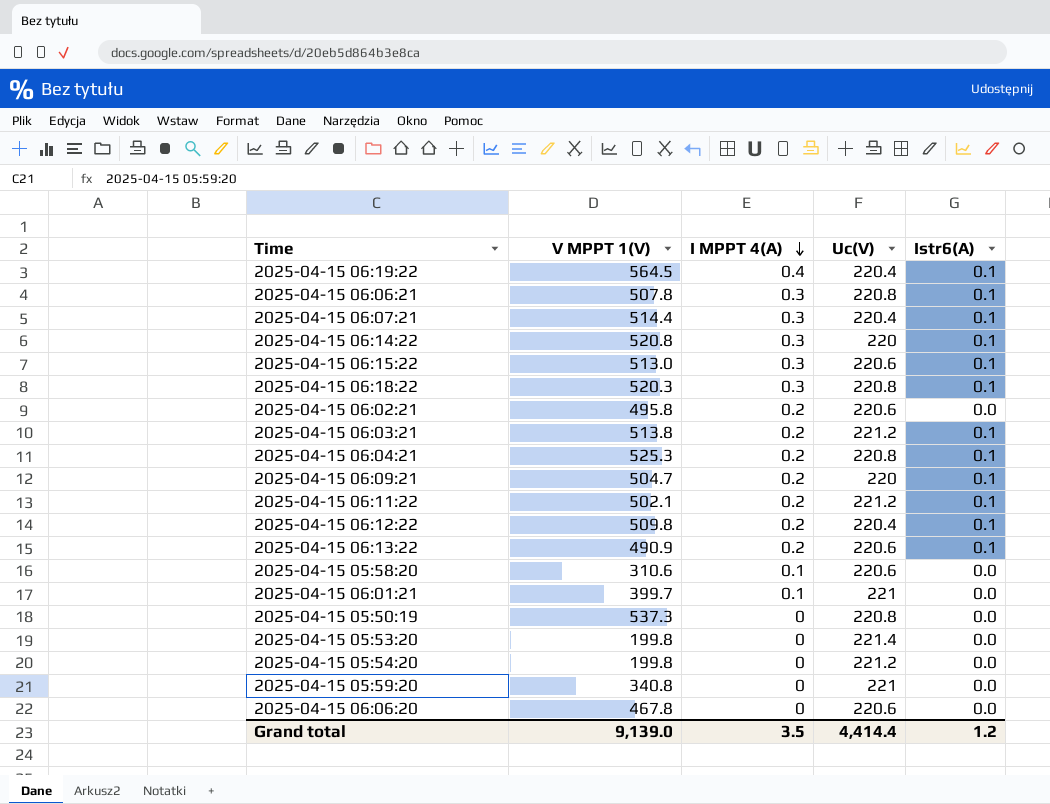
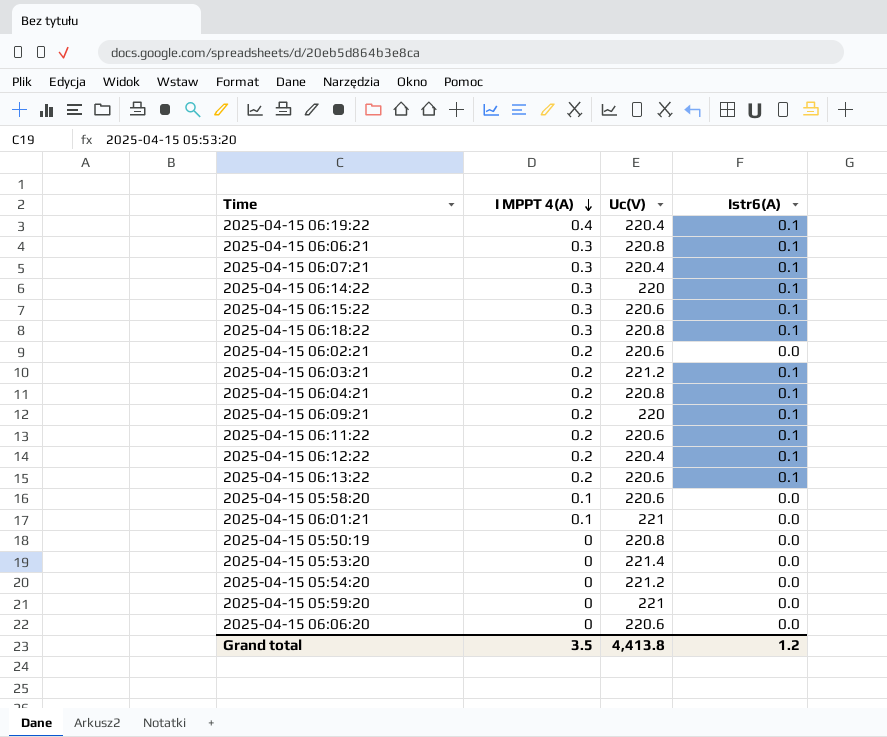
column V MPPT 1(V) | position: 2 -> none
2025-04-15 06:11:22 | Uc(V): 221.2 -> 220.6
Grand total | Uc(V): 4,414.4 -> 4,413.8

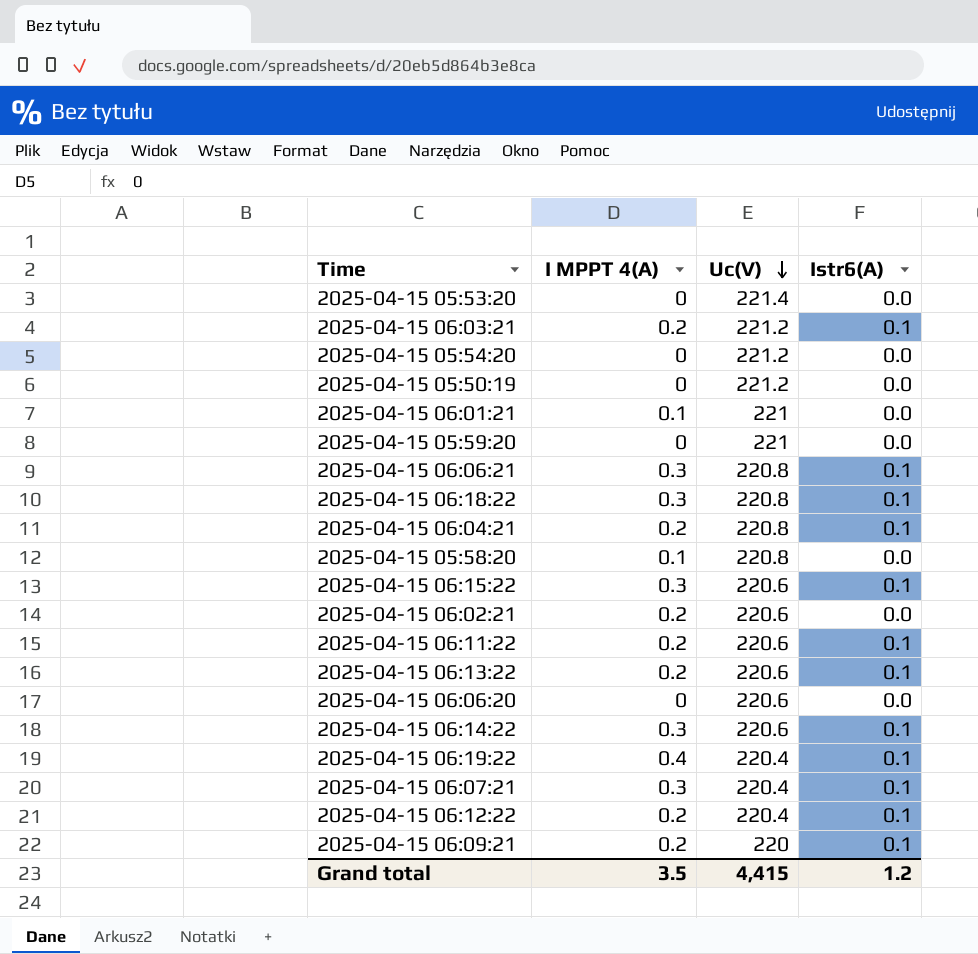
row order: I MPPT 4(A) descending -> Uc(V) descending
2025-04-15 05:50:19 | Uc(V): 220.8 -> 221.2
2025-04-15 05:58:20 | Uc(V): 220.6 -> 220.8
2025-04-15 06:14:22 | Uc(V): 220 -> 220.6
Grand total | Uc(V): 4,413.8 -> 4,415

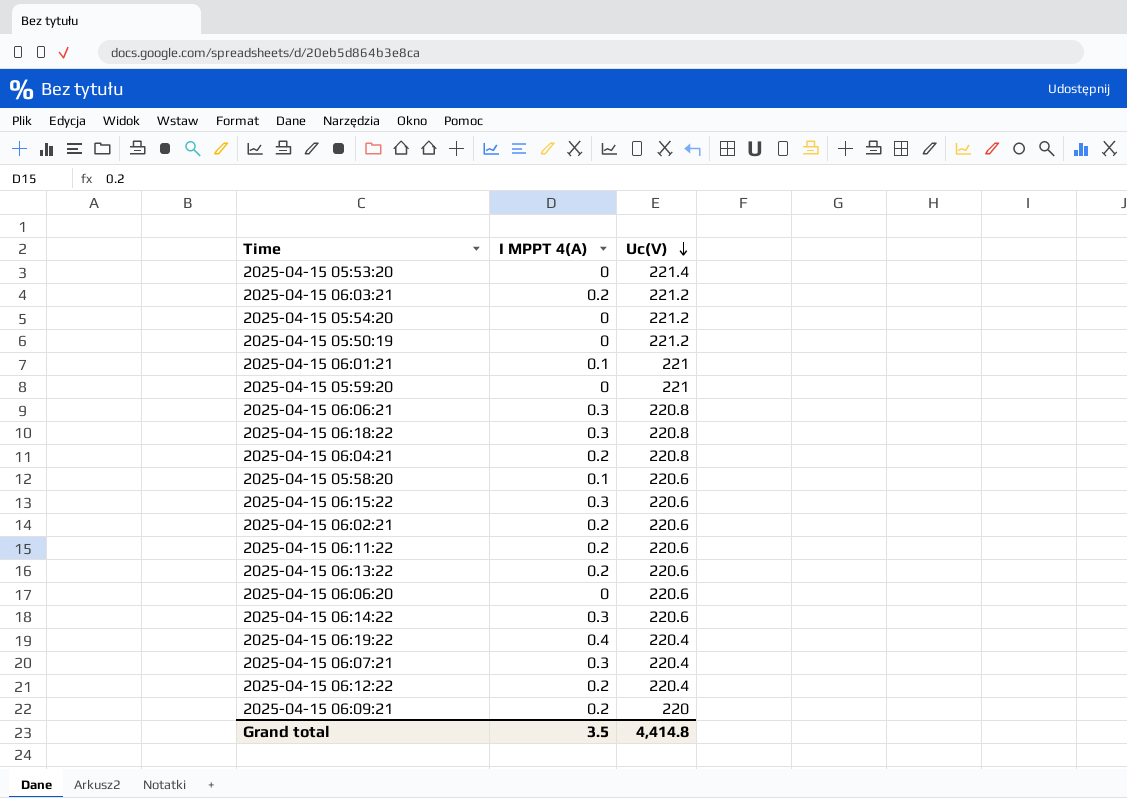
column Istr6(A) | position: 4 -> none
2025-04-15 05:58:20 | Uc(V): 220.8 -> 220.6
Grand total | Uc(V): 4,415 -> 4,414.8

